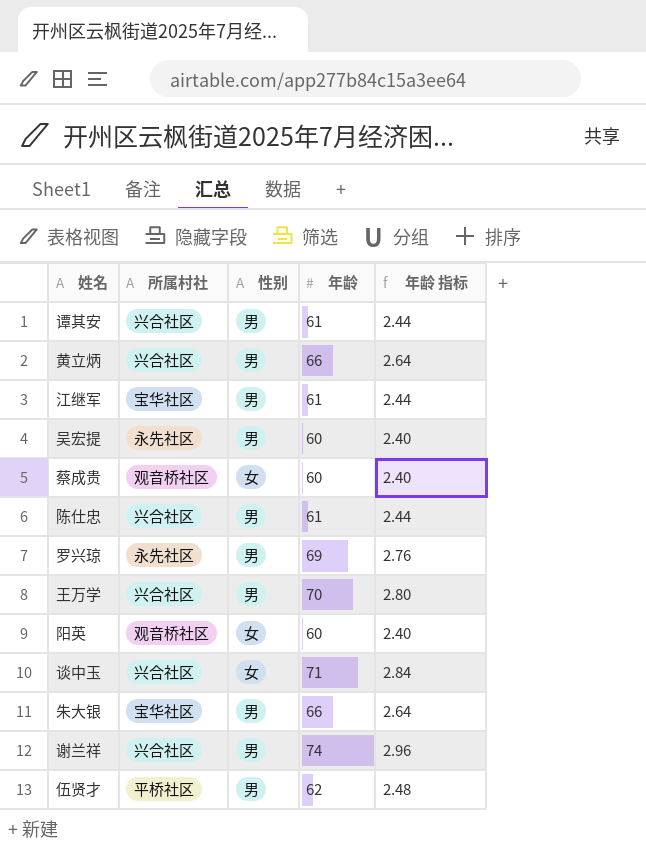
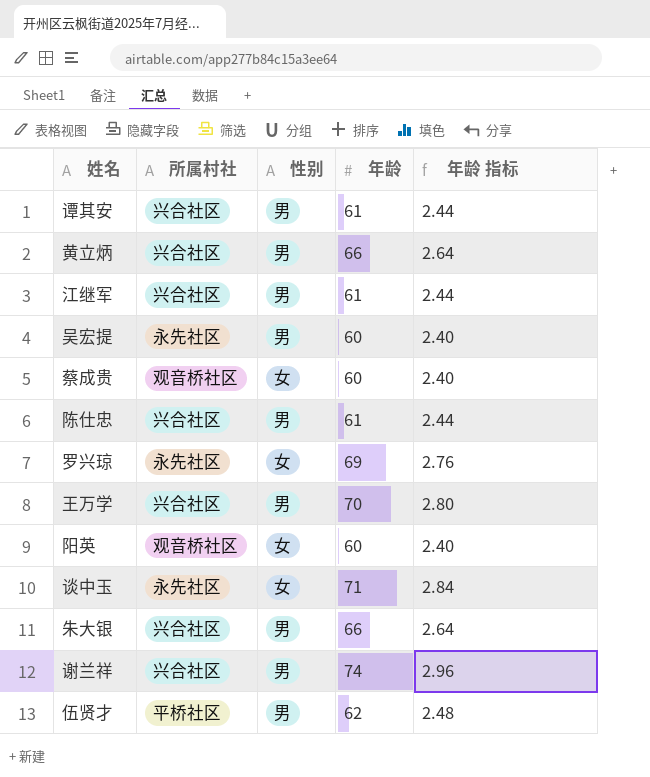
江继军 | 所属村社: 宝华社区 -> 兴合社区
罗兴琼 | 性别: 男 -> 女
谈中玉 | 所属村社: 兴合社区 -> 永先社区
朱大银 | 所属村社: 宝华社区 -> 兴合社区

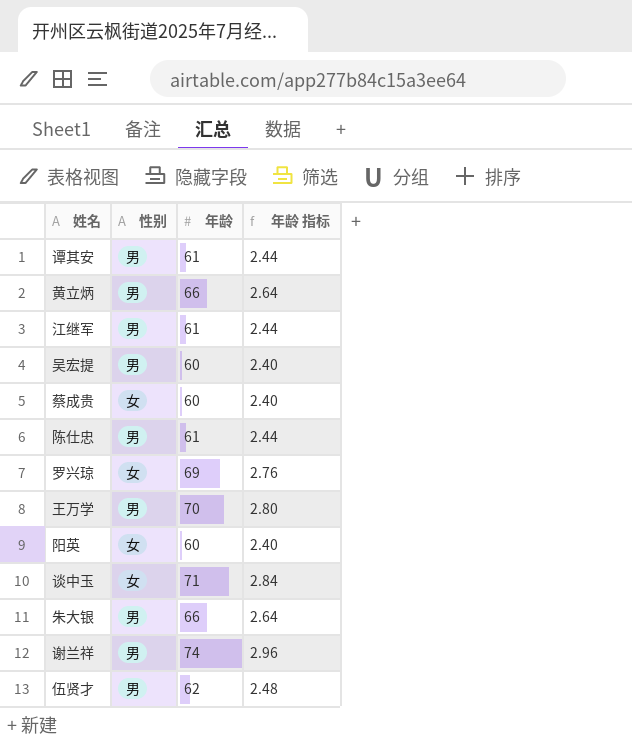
column 所属村社 | position: 2 -> none

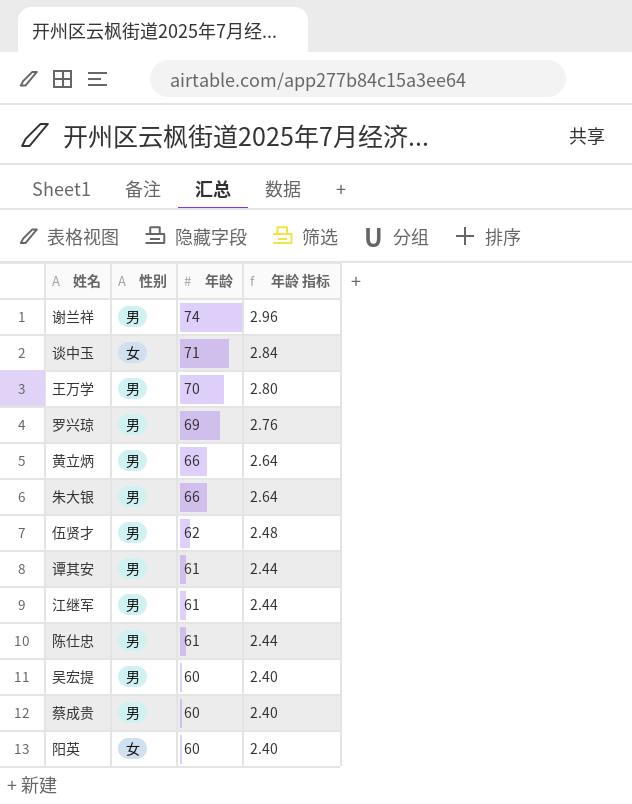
row order: none -> 年龄 descending
罗兴琼 | 性别: 女 -> 男
蔡成贵 | 性别: 女 -> 男

